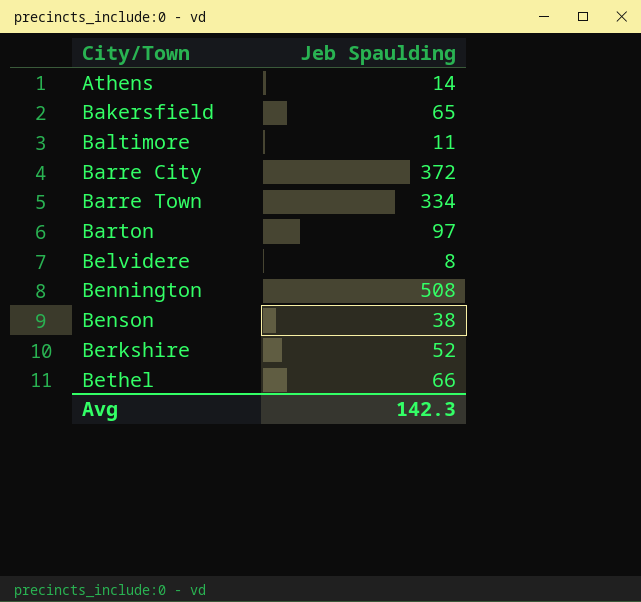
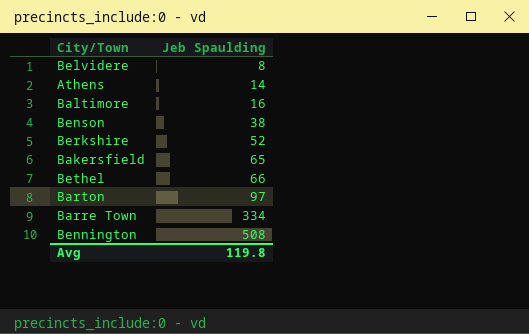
row order: City/Town ascending -> Jeb Spaulding ascending
row Barre City: 372 -> none
Baltimore | Jeb Spaulding: 11 -> 16
Avg | Jeb Spaulding: 142.3 -> 119.8

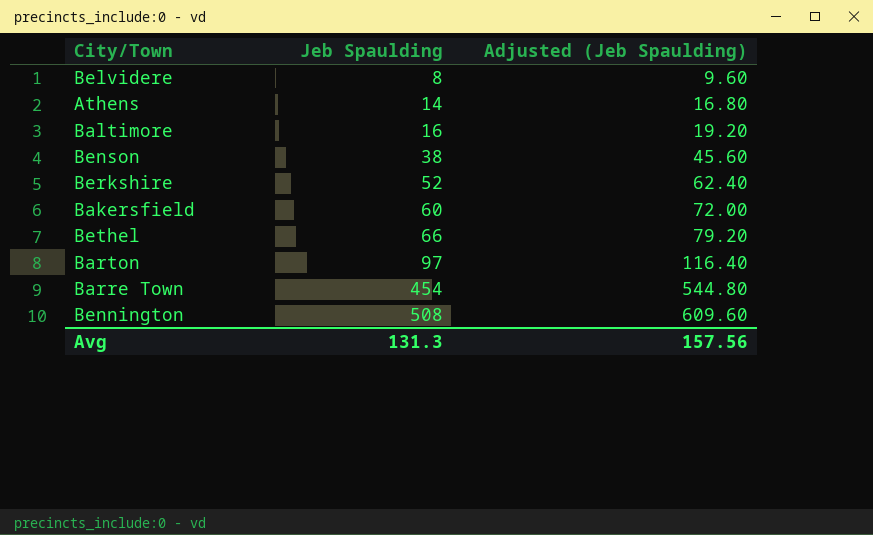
column Adjusted (Jeb Spaulding) | formula: none -> [Jeb Spaulding] * 1.2
Bakersfield | Jeb Spaulding: 65 -> 60
Barre Town | Jeb Spaulding: 334 -> 454
Avg | Jeb Spaulding: 119.8 -> 131.3

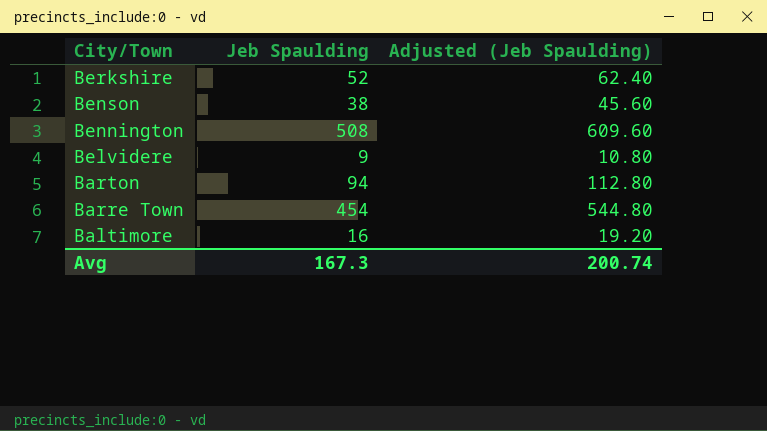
row order: Jeb Spaulding ascending -> City/Town descending
row Athens: 14 | 16.80 -> none
row Bakersfield: 60 | 72.00 -> none
row Bethel: 66 | 79.20 -> none
Belvidere | Jeb Spaulding: 8 -> 9
Belvidere | Adjusted (Jeb Spaulding): 9.60 -> 10.80
Barton | Jeb Spaulding: 97 -> 94
Barton | Adjusted (Jeb Spaulding): 116.40 -> 112.80
Avg | Jeb Spaulding: 131.3 -> 167.3
Avg | Adjusted (Jeb Spaulding): 157.56 -> 200.74

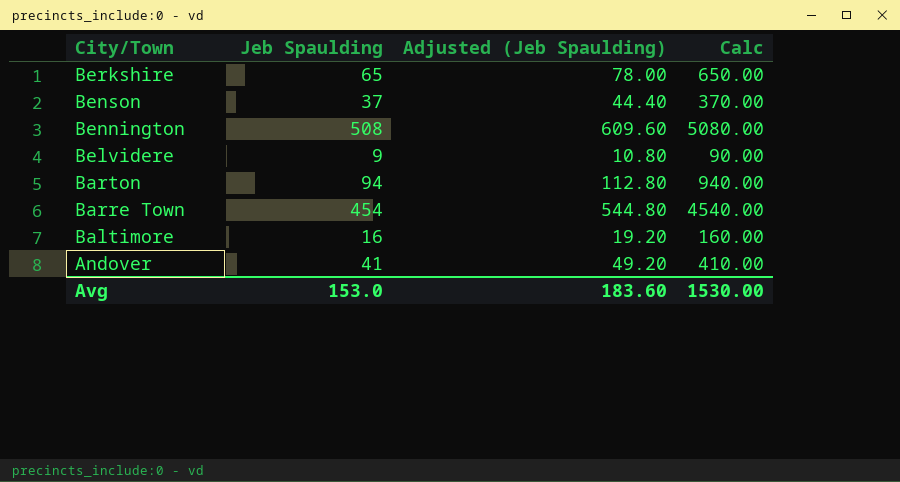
column Calc | formula: none -> [Jeb Spaulding] * 10
Berkshire | Jeb Spaulding: 52 -> 65
Berkshire | Adjusted (Jeb Spaulding): 62.40 -> 78.00
Benson | Jeb Spaulding: 38 -> 37
Benson | Adjusted (Jeb Spaulding): 45.60 -> 44.40
row Andover: none -> 41 | 49.20 | 410.00
Avg | Jeb Spaulding: 167.3 -> 153.0
Avg | Adjusted (Jeb Spaulding): 200.74 -> 183.60

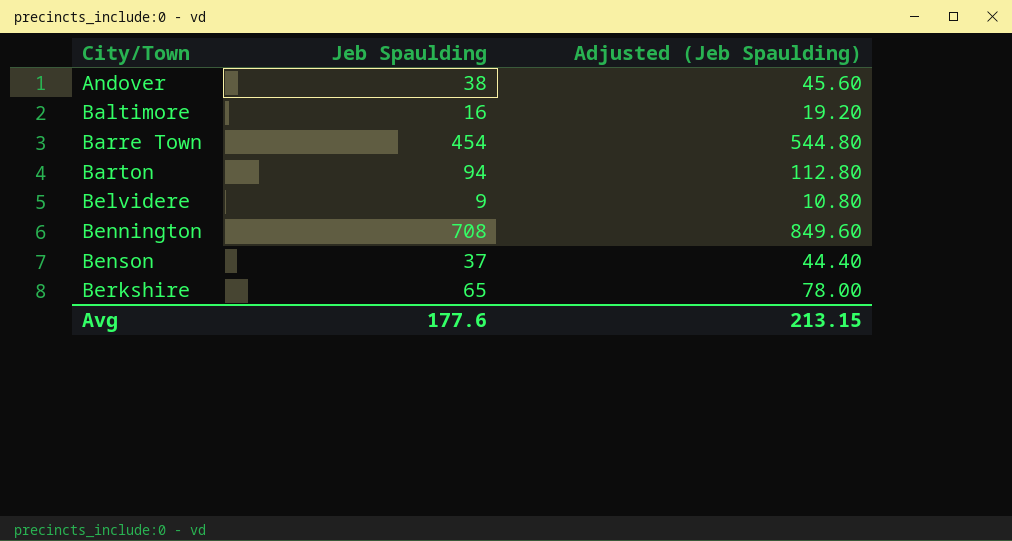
row order: City/Town descending -> City/Town ascending
column Calc | formula: [Jeb Spaulding] * 10 -> none
Andover | Jeb Spaulding: 41 -> 38
Andover | Adjusted (Jeb Spaulding): 49.20 -> 45.60
Bennington | Jeb Spaulding: 508 -> 708
Bennington | Adjusted (Jeb Spaulding): 609.60 -> 849.60
Avg | Jeb Spaulding: 153.0 -> 177.6
Avg | Adjusted (Jeb Spaulding): 183.60 -> 213.15

